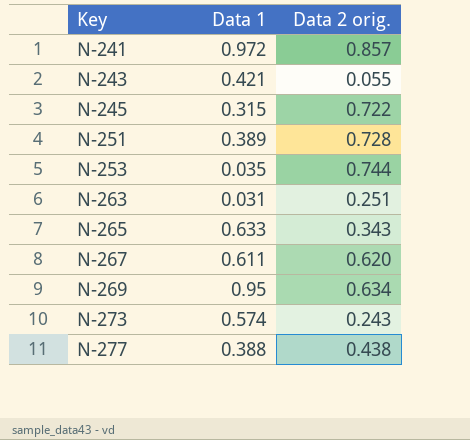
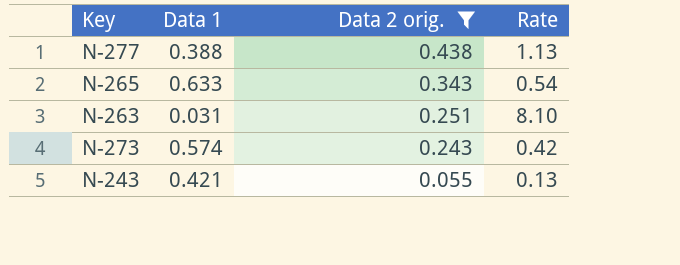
filter: none -> Data 2 orig. <= 0.438
row order: Key ascending -> Data 2 orig. descending
column Rate | formula: none -> [Data 2 orig.] / [Data 1]

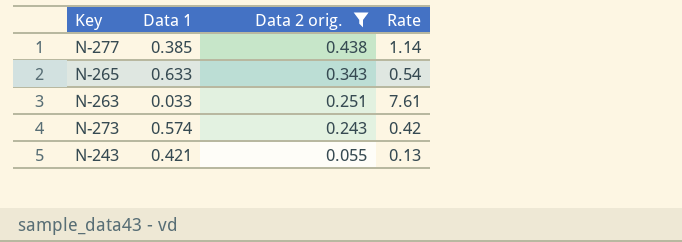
N-277 | Data 1: 0.388 -> 0.385
N-277 | Rate: 1.13 -> 1.14
N-263 | Data 1: 0.031 -> 0.033
N-263 | Rate: 8.10 -> 7.61

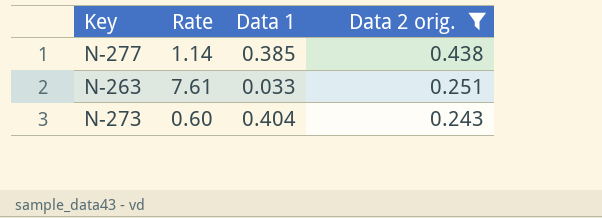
column Rate | position: 4 -> 2
row N-265: 0.633 | 0.343 | 0.54 -> none
row N-243: 0.421 | 0.055 | 0.13 -> none
N-273 | Rate: 0.42 -> 0.60
N-273 | Data 1: 0.574 -> 0.404

